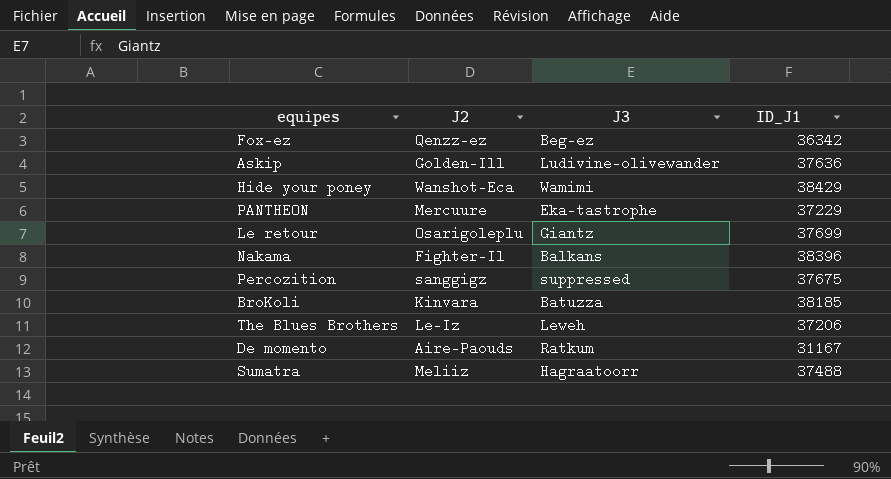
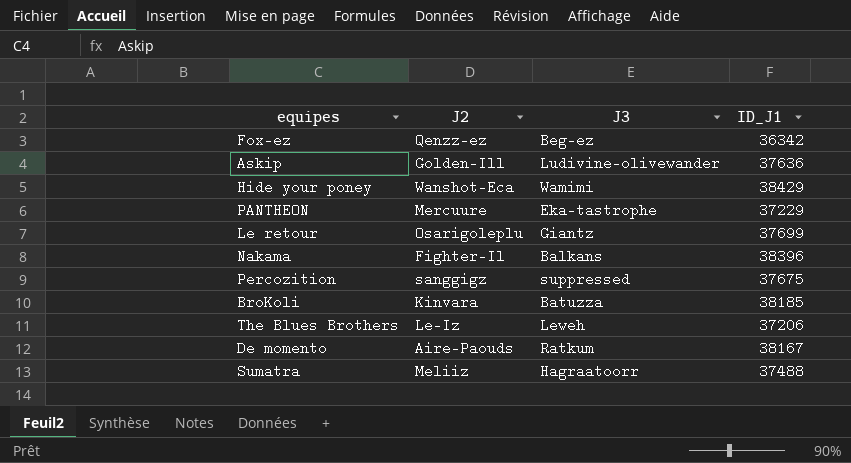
De momento | ID_J1: 31167 -> 38167

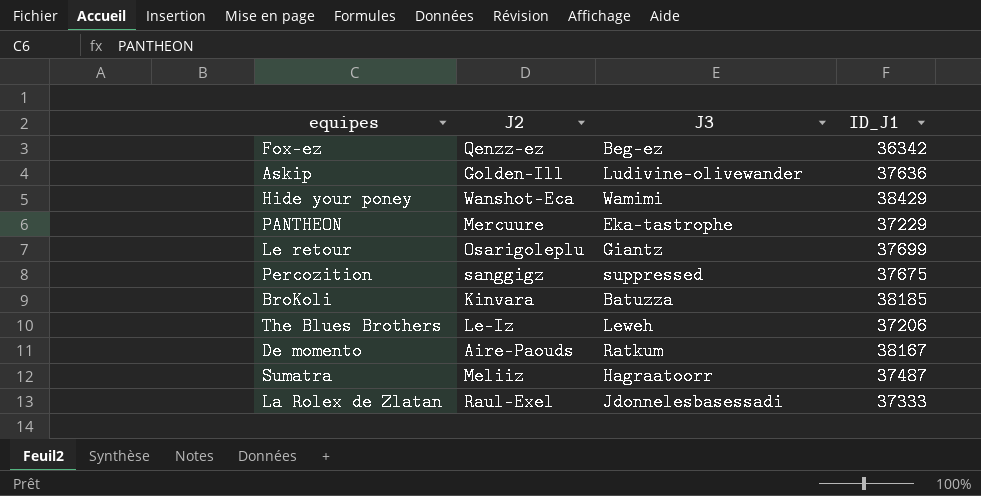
row Nakama: Fighter-Il | Balkans | 38396 -> none
Sumatra | ID_J1: 37488 -> 37487
row La Rolex de Zlatan: none -> Raul-Exel | Jdonnelesbasessadi | 37333

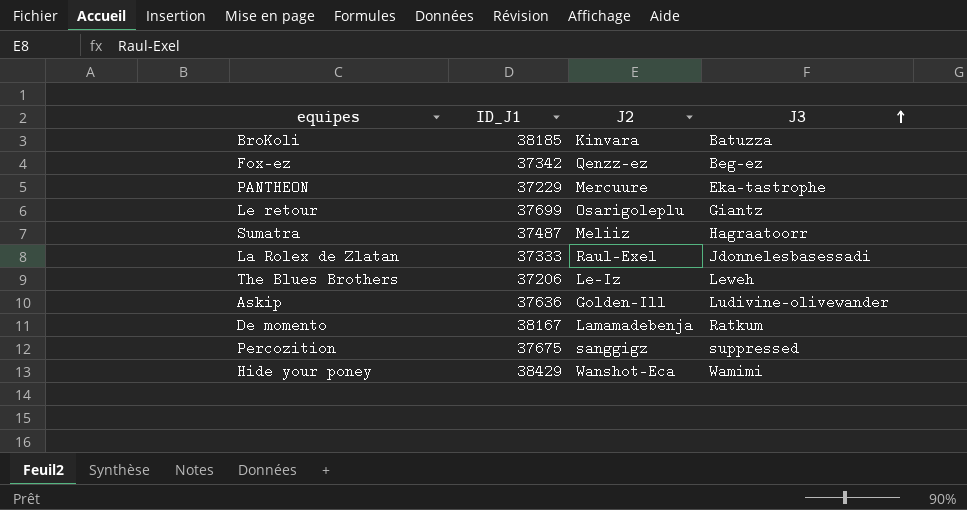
row order: none -> J3 ascending
column ID_J1 | position: 4 -> 2
Fox-ez | ID_J1: 36342 -> 37342
De momento | J2: Aire-Paouds -> Lamamadebenja

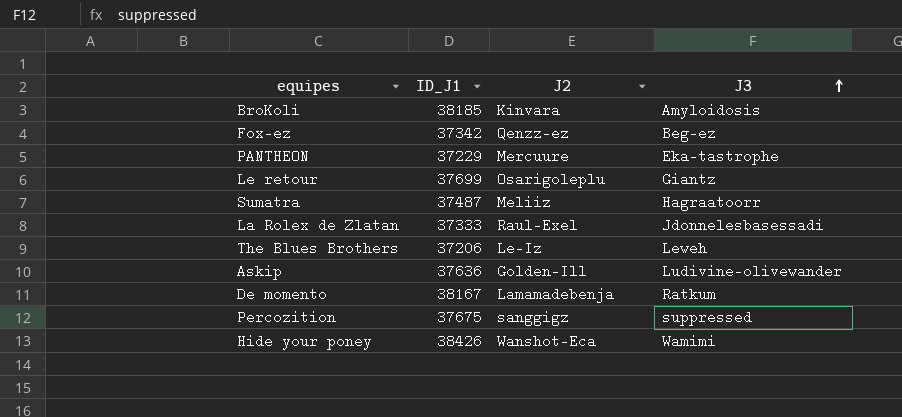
BroKoli | J3: Batuzza -> Amyloidosis
Hide your poney | ID_J1: 38429 -> 38426

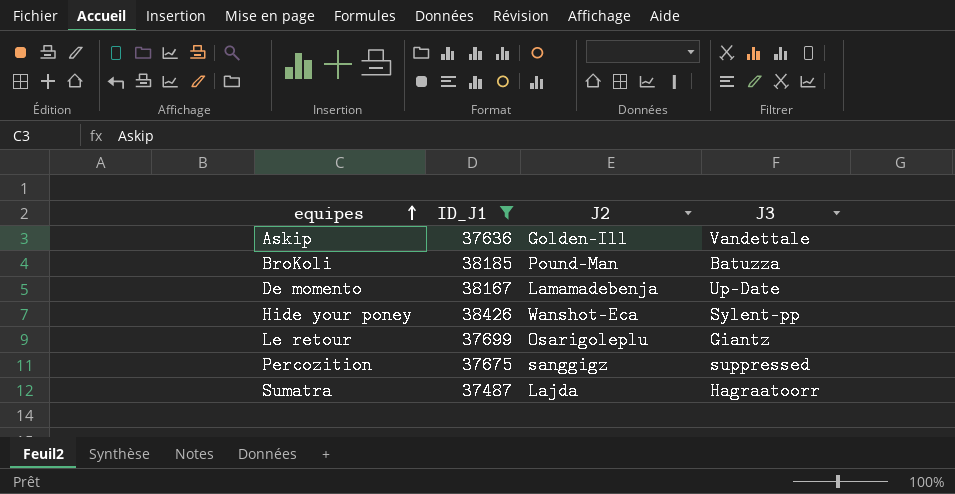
filter: none -> ID_J1 >= 37487
row order: J3 ascending -> equipes ascending
Askip | J3: Ludivine-olivewander -> Vandettale
BroKoli | J2: Kinvara -> Pound-Man
BroKoli | J3: Amyloidosis -> Batuzza
De momento | J3: Ratkum -> Up-Date
Hide your poney | J3: Wamimi -> Sylent-pp
Sumatra | J2: Meliiz -> Lajda

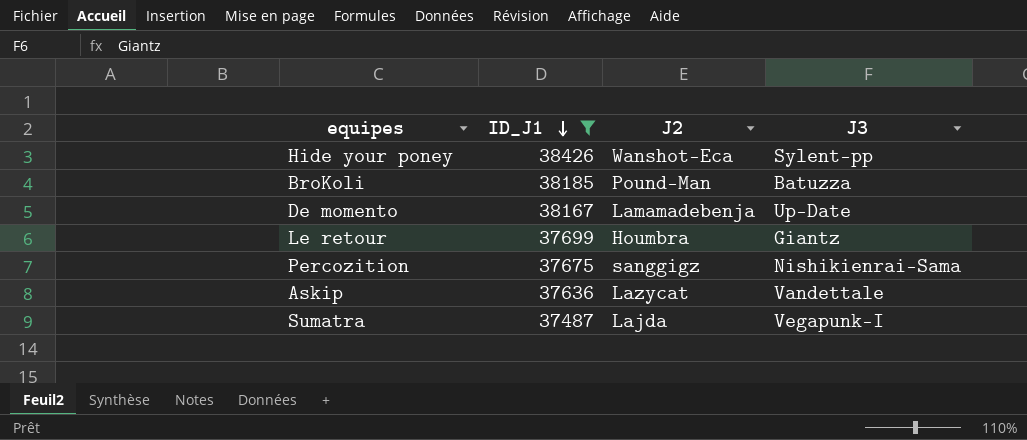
row order: equipes ascending -> ID_J1 descending
Le retour | J2: Osarigoleplu -> Houmbra
Percozition | J3: suppressed -> Nishikienrai-Sama
Askip | J2: Golden-Ill -> Lazycat
Sumatra | J3: Hagraatoorr -> Vegapunk-I

